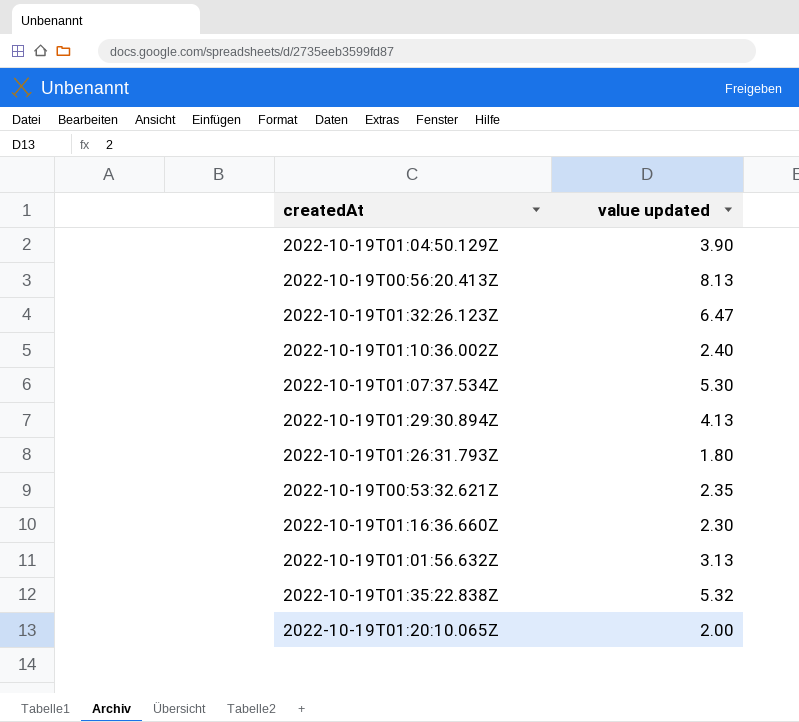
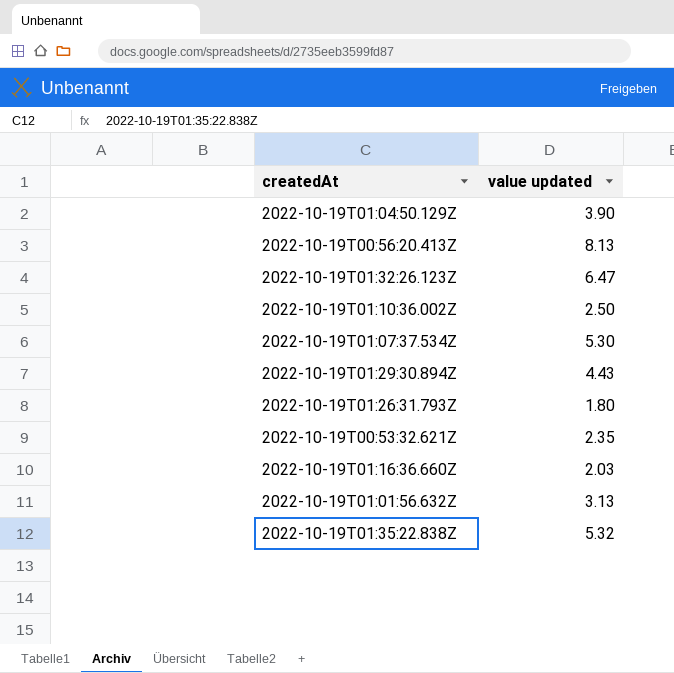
row 2022-10-19T01:20:10.065Z: 2.00 -> none
2022-10-19T01:10:36.002Z | value updated: 2.40 -> 2.50
2022-10-19T01:29:30.894Z | value updated: 4.13 -> 4.43
2022-10-19T01:16:36.660Z | value updated: 2.30 -> 2.03

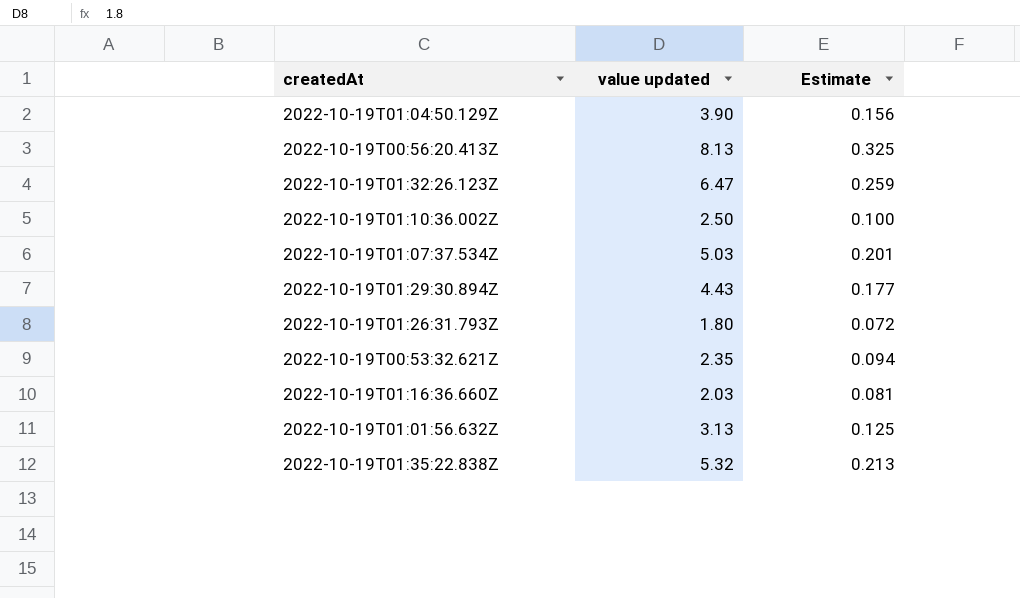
column Estimate | formula: none -> [value updated] * 0.04
2022-10-19T01:07:37.534Z | value updated: 5.30 -> 5.03

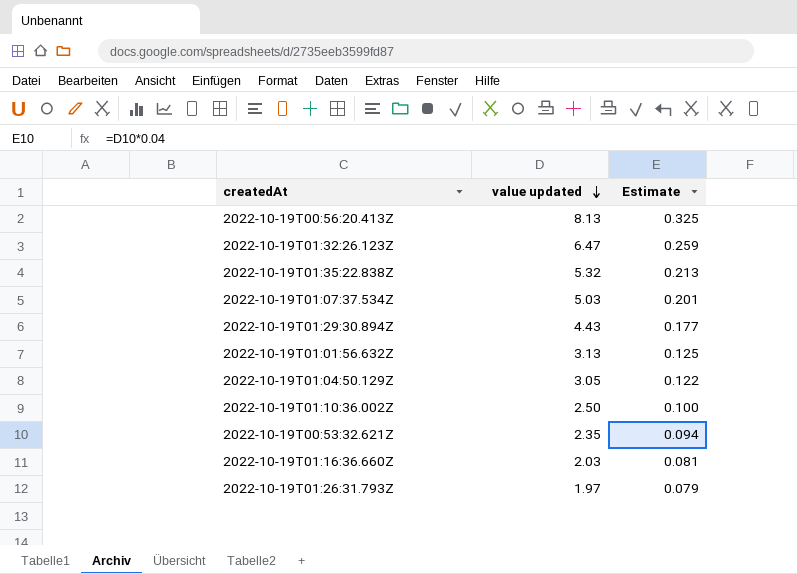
row order: none -> value updated descending
2022-10-19T01:04:50.129Z | value updated: 3.90 -> 3.05
2022-10-19T01:04:50.129Z | Estimate: 0.156 -> 0.122
2022-10-19T01:26:31.793Z | value updated: 1.80 -> 1.97
2022-10-19T01:26:31.793Z | Estimate: 0.072 -> 0.079

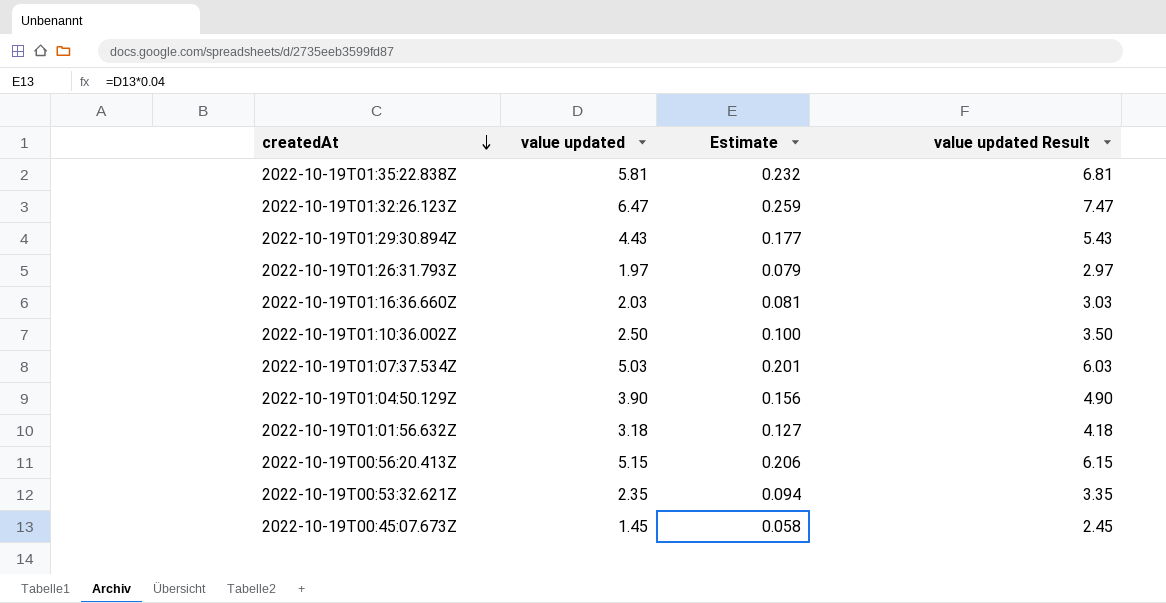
row order: value updated descending -> createdAt descending
column value updated Result | formula: none -> [value updated] + 1
2022-10-19T01:35:22.838Z | value updated: 5.32 -> 5.81
2022-10-19T01:35:22.838Z | Estimate: 0.213 -> 0.232
2022-10-19T01:04:50.129Z | value updated: 3.05 -> 3.90
2022-10-19T01:04:50.129Z | Estimate: 0.122 -> 0.156
2022-10-19T01:01:56.632Z | value updated: 3.13 -> 3.18
2022-10-19T01:01:56.632Z | Estimate: 0.125 -> 0.127
2022-10-19T00:56:20.413Z | value updated: 8.13 -> 5.15
2022-10-19T00:56:20.413Z | Estimate: 0.325 -> 0.206
row 2022-10-19T00:45:07.673Z: none -> 1.45 | 0.058 | 2.45

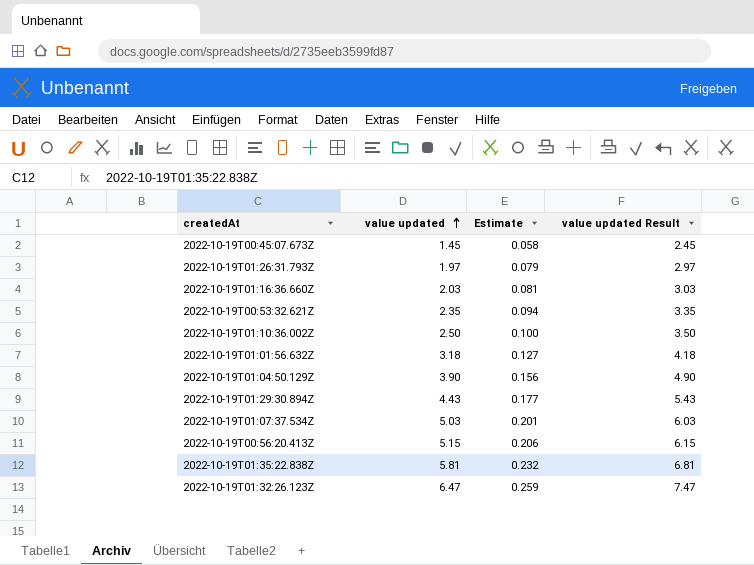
row order: createdAt descending -> value updated ascending

